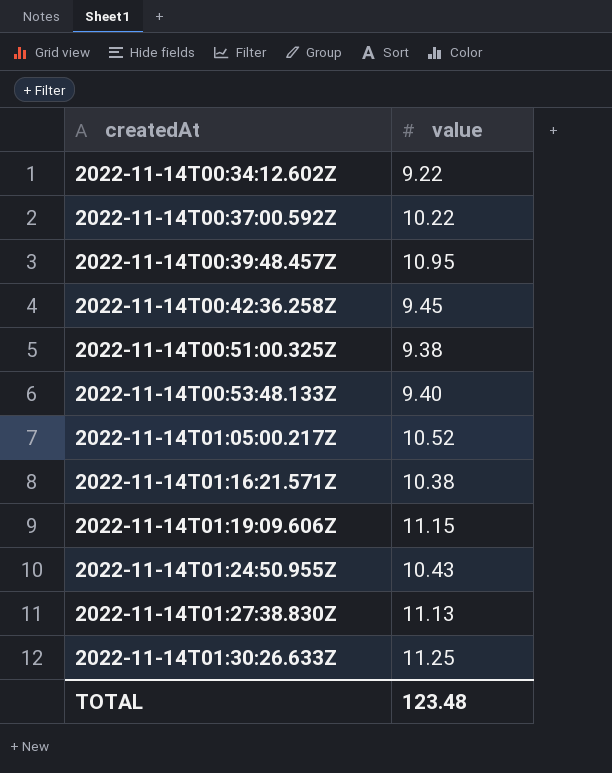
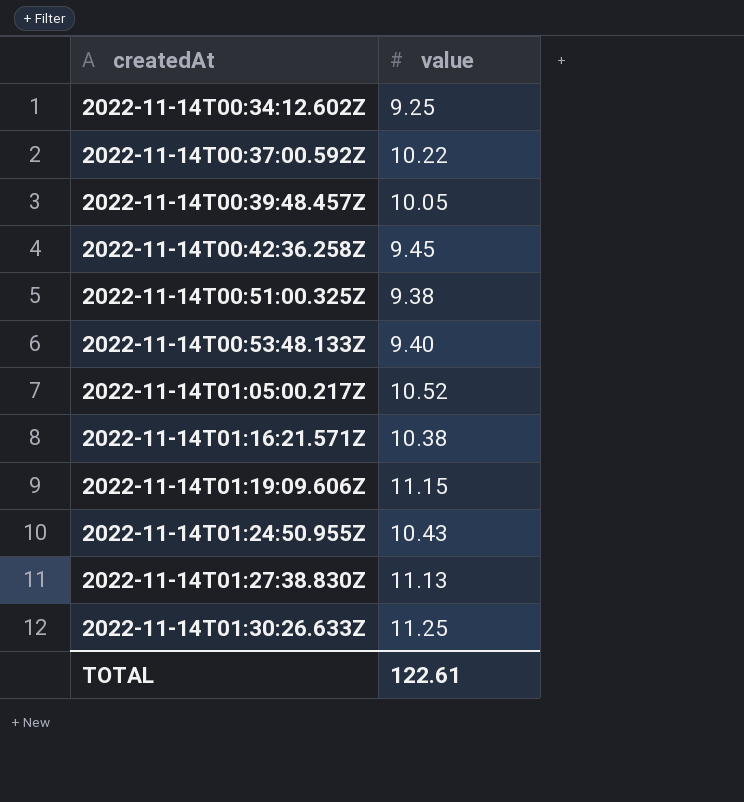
2022-11-14T00:34:12.602Z | value: 9.22 -> 9.25
2022-11-14T00:39:48.457Z | value: 10.95 -> 10.05
TOTAL | value: 123.48 -> 122.61

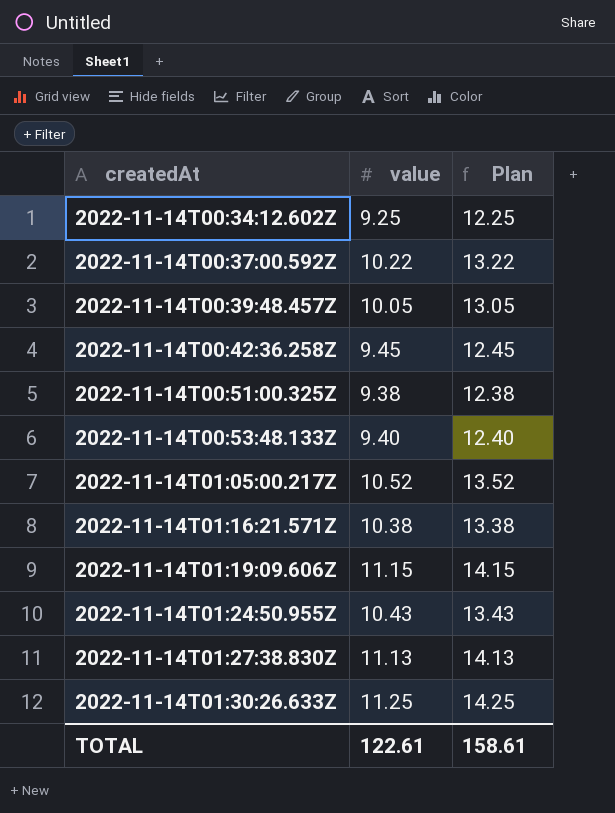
column Plan | formula: none -> [value] + 3

